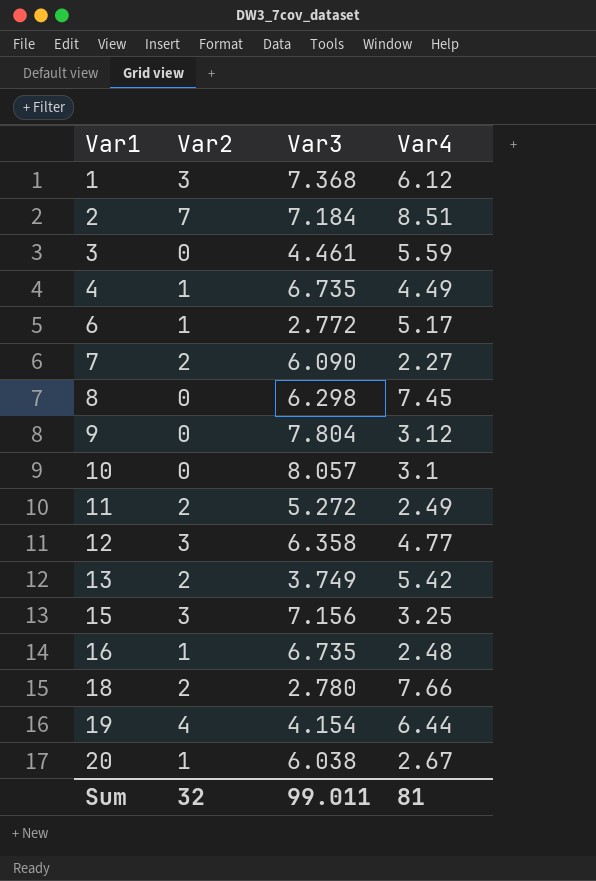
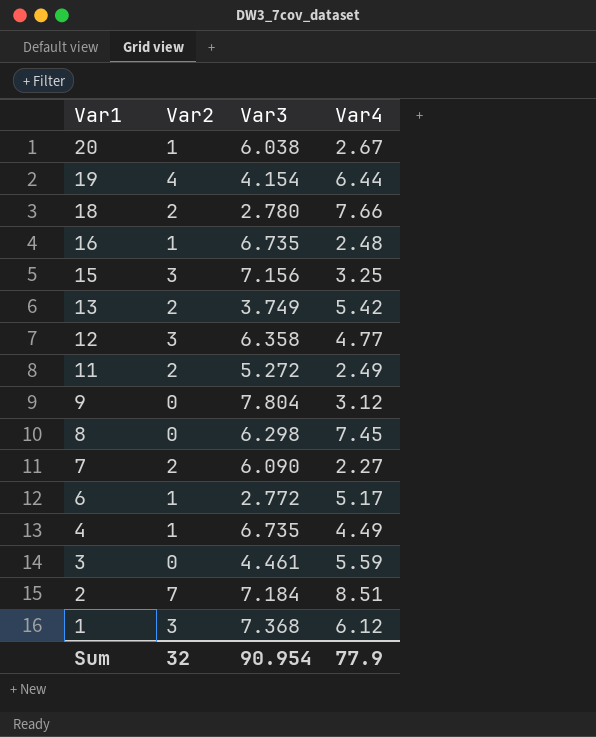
row order: Var1 ascending -> Var1 descending
row 10: 0 | 8.057 | 3.1 -> none
Sum | Var3: 99.011 -> 90.954
Sum | Var4: 81 -> 77.9

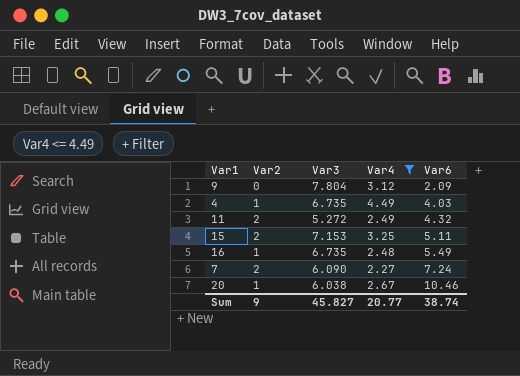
filter: none -> Var4 <= 4.49
row order: Var1 descending -> Var6 ascending
column Var6 | position: none -> 5
15 | Var2: 3 -> 2
15 | Var3: 7.156 -> 7.153
Sum | Var2: 32 -> 9
Sum | Var3: 90.954 -> 45.827
Sum | Var4: 77.9 -> 20.77

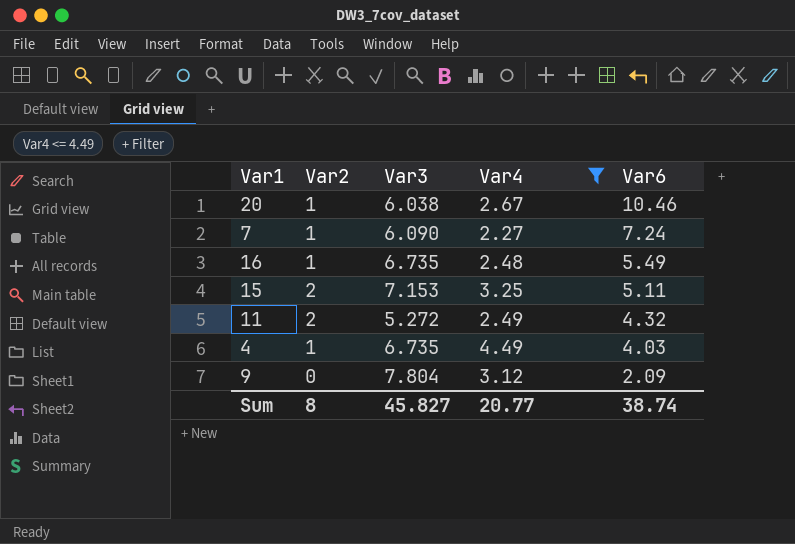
row order: Var6 ascending -> Var6 descending
7 | Var2: 2 -> 1
Sum | Var2: 9 -> 8

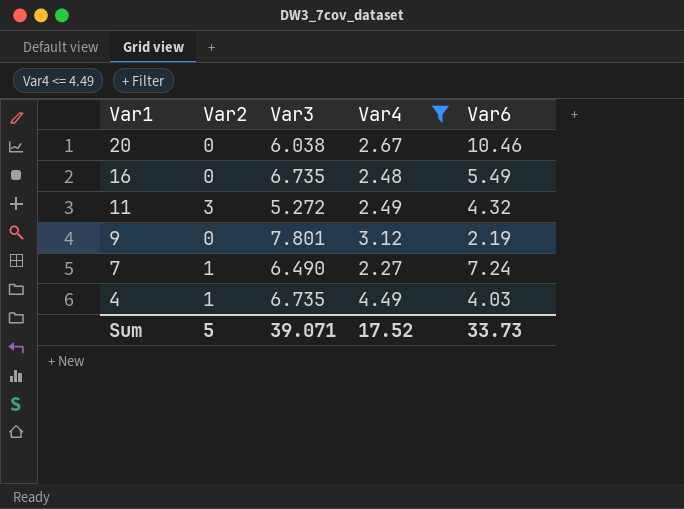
row order: Var6 descending -> Var1 descending
row 15: 2 | 7.153 | 3.25 | 5.11 -> none
20 | Var2: 1 -> 0
16 | Var2: 1 -> 0
11 | Var2: 2 -> 3
9 | Var3: 7.804 -> 7.801
9 | Var6: 2.09 -> 2.19
7 | Var3: 6.090 -> 6.490
Sum | Var2: 8 -> 5
Sum | Var3: 45.827 -> 39.071
Sum | Var4: 20.77 -> 17.52
Sum | Var6: 38.74 -> 33.73

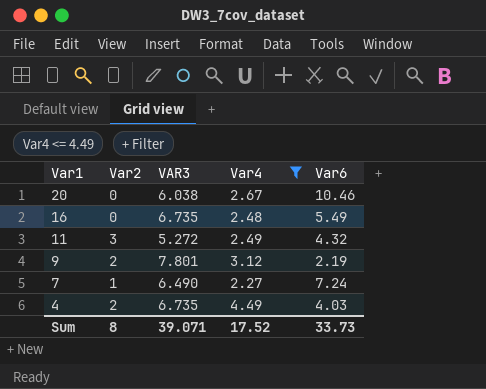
column name: Var3 -> VAR3
9 | Var2: 0 -> 2
4 | Var2: 1 -> 2
Sum | Var2: 5 -> 8

